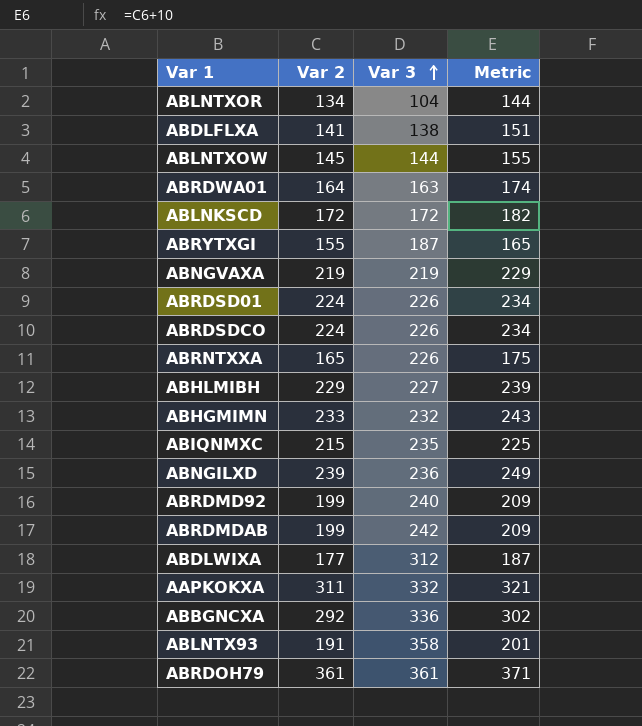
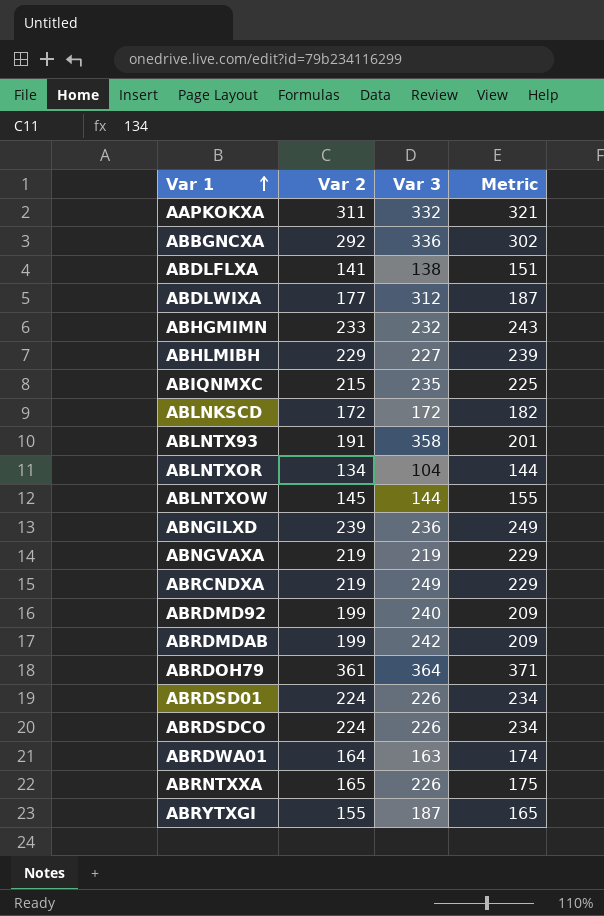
row order: Var 3 ascending -> Var 1 ascending
row ABRCNDXA: none -> 219 | 249 | 229
ABRDOH79 | Var 3: 361 -> 364

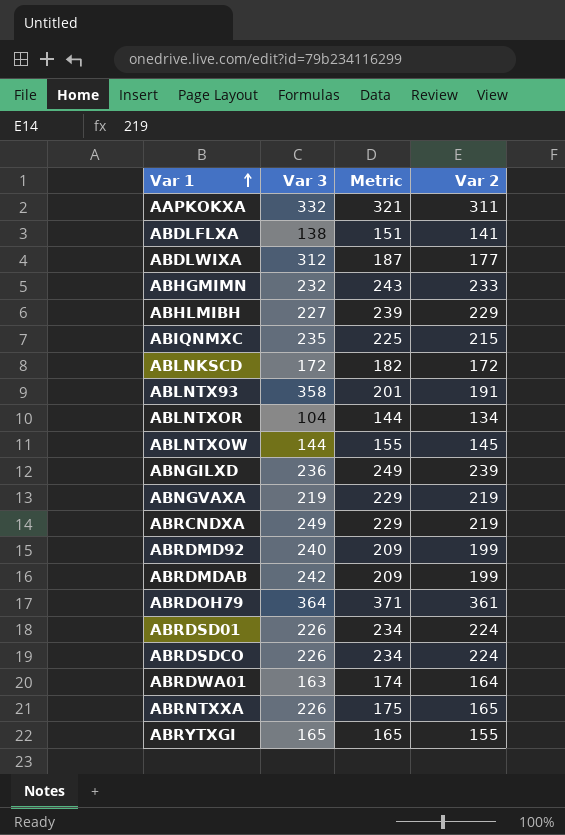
column Var 2 | position: 2 -> 4
row ABBGNCXA: 292 | 336 | 302 -> none
ABRYTXGI | Var 3: 187 -> 165

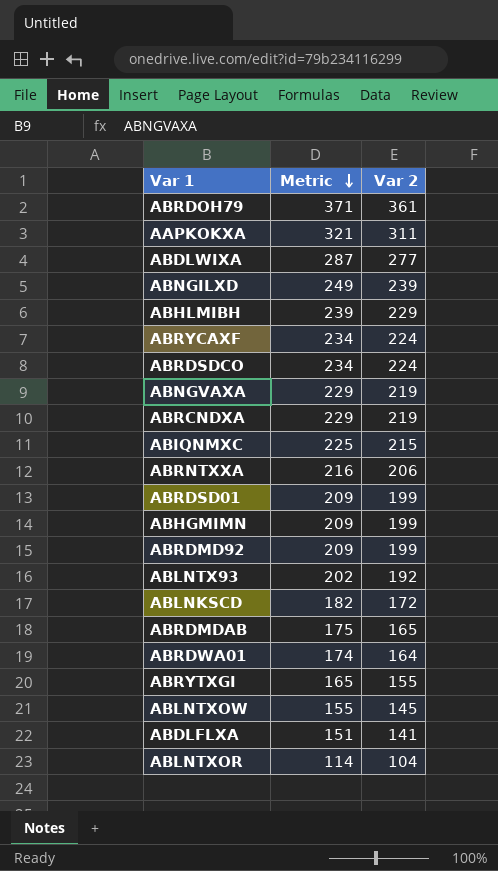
row order: Var 1 ascending -> Metric descending
column Var 3 | position: 2 -> none
ABDLWIXA | Metric: 187 -> 287
ABDLWIXA | Var 2: 177 -> 277
row ABRYCAXF: none -> 234 | 224
ABRNTXXA | Metric: 175 -> 216
ABRNTXXA | Var 2: 165 -> 206
ABRDSD01 | Metric: 234 -> 209
ABRDSD01 | Var 2: 224 -> 199
ABHGMIMN | Metric: 243 -> 209
ABHGMIMN | Var 2: 233 -> 199
ABLNTX93 | Metric: 201 -> 202
ABLNTX93 | Var 2: 191 -> 192
ABRDMDAB | Metric: 209 -> 175
ABRDMDAB | Var 2: 199 -> 165
ABLNTXOR | Metric: 144 -> 114
ABLNTXOR | Var 2: 134 -> 104

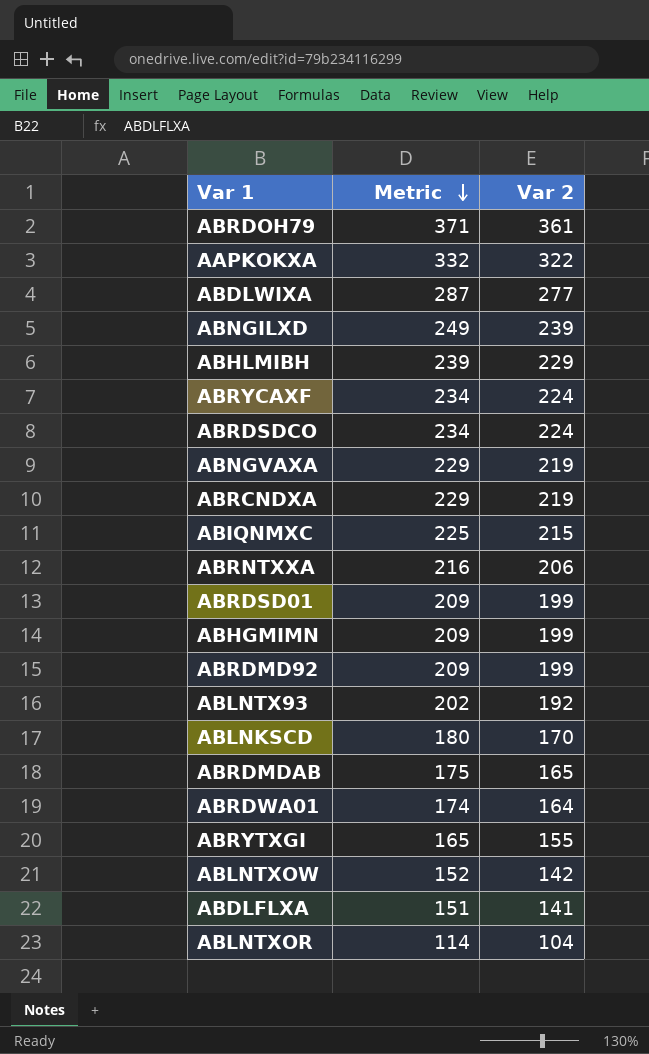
AAPKOKXA | Metric: 321 -> 332
AAPKOKXA | Var 2: 311 -> 322
ABLNKSCD | Metric: 182 -> 180
ABLNKSCD | Var 2: 172 -> 170
ABLNTXOW | Metric: 155 -> 152
ABLNTXOW | Var 2: 145 -> 142

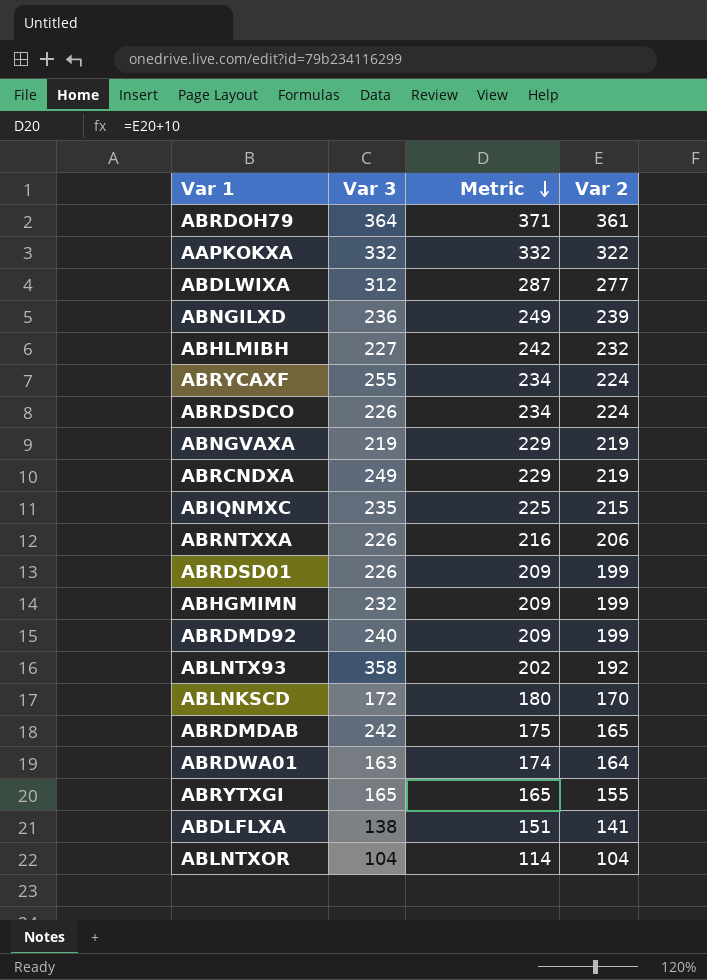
column Var 3 | position: none -> 2
row ABLNTXOW: 152 | 142 -> none
ABHLMIBH | Metric: 239 -> 242
ABHLMIBH | Var 2: 229 -> 232

